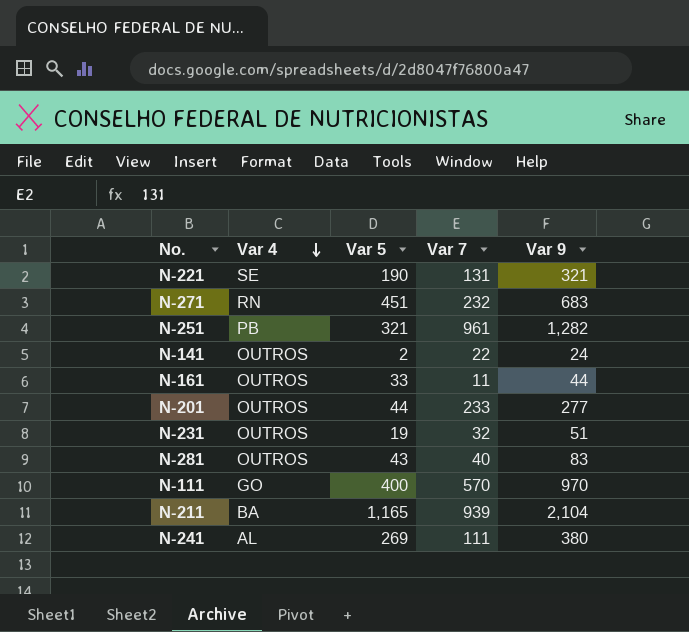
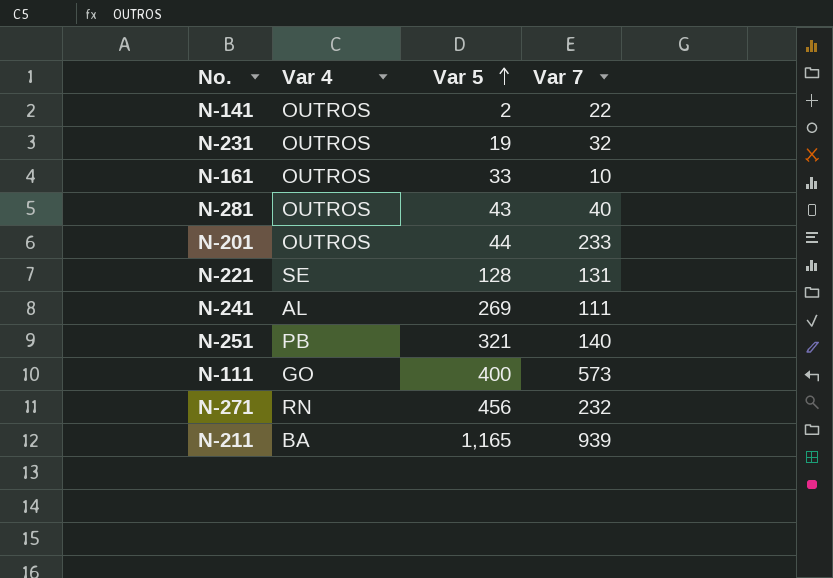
row order: Var 4 descending -> Var 5 ascending
column Var 9 | formula: [Var 5] + [Var 7] -> none
N-161 | Var 7: 11 -> 10
N-221 | Var 5: 190 -> 128
N-251 | Var 7: 961 -> 140
N-111 | Var 7: 570 -> 573
N-271 | Var 5: 451 -> 456

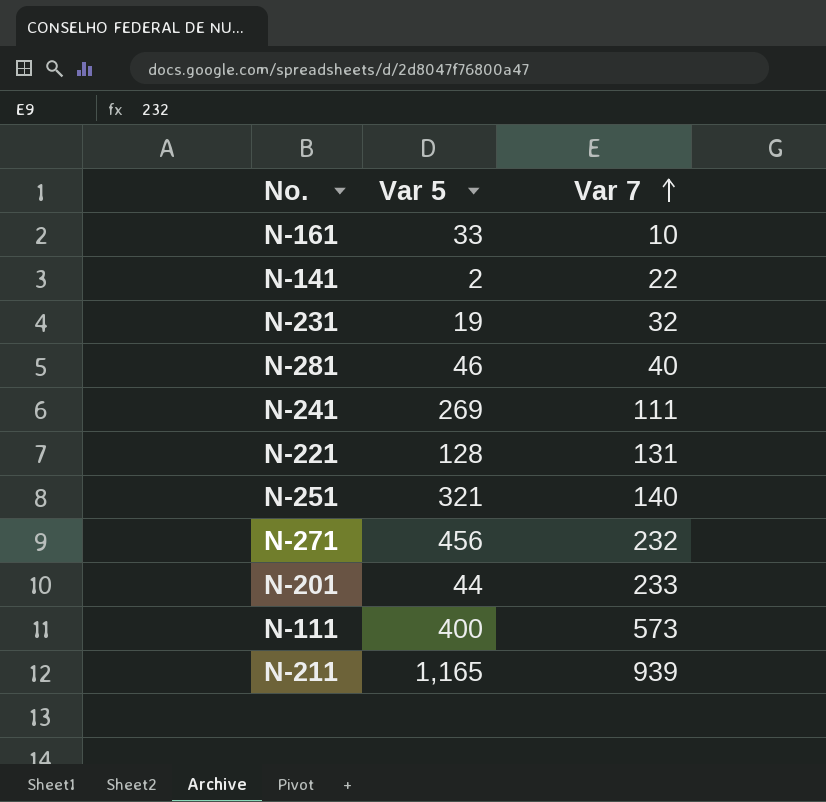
row order: Var 5 ascending -> Var 7 ascending
column Var 4 | position: 2 -> none
N-281 | Var 5: 43 -> 46

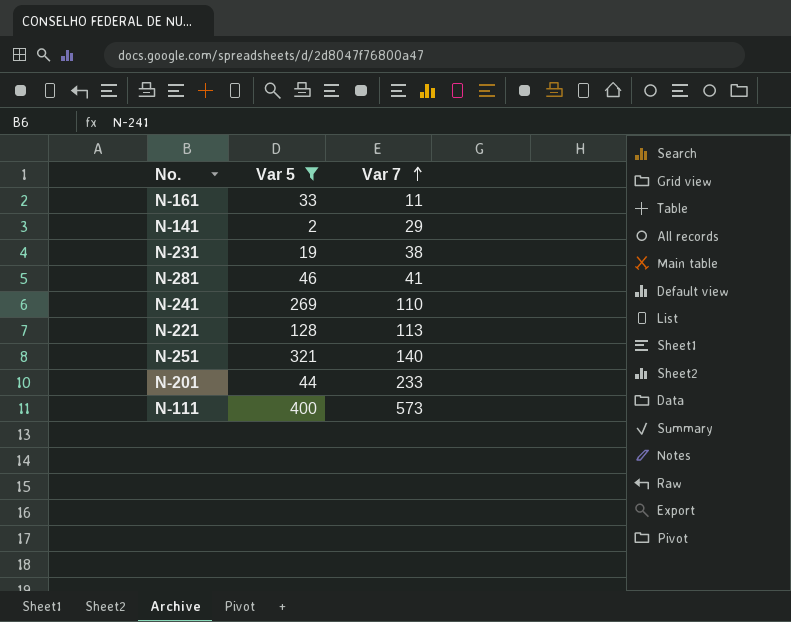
filter: none -> Var 5 <= 400
N-161 | Var 7: 10 -> 11
N-141 | Var 7: 22 -> 29
N-231 | Var 7: 32 -> 38
N-281 | Var 7: 40 -> 41
N-241 | Var 7: 111 -> 110
N-221 | Var 7: 131 -> 113

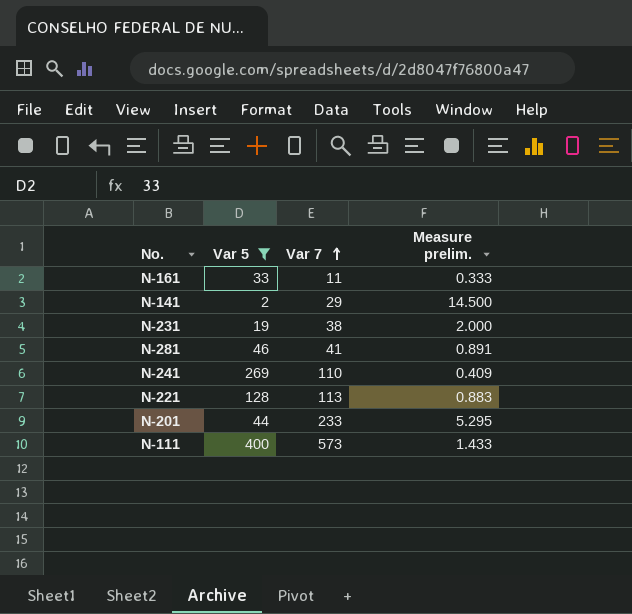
column Measure prelim. | formula: none -> [Var 7] / [Var 5]
row N-251: 321 | 140 -> none

